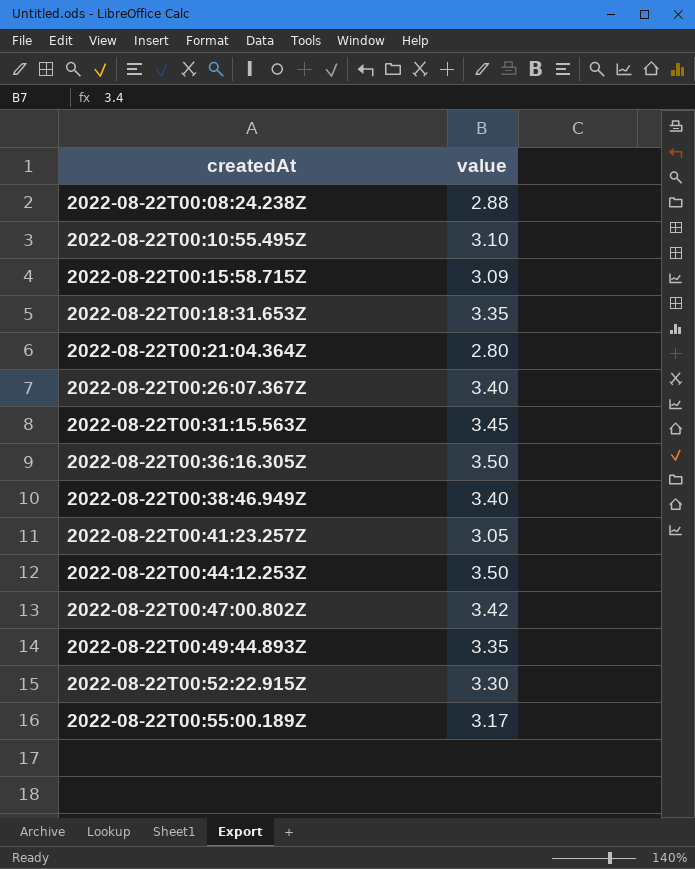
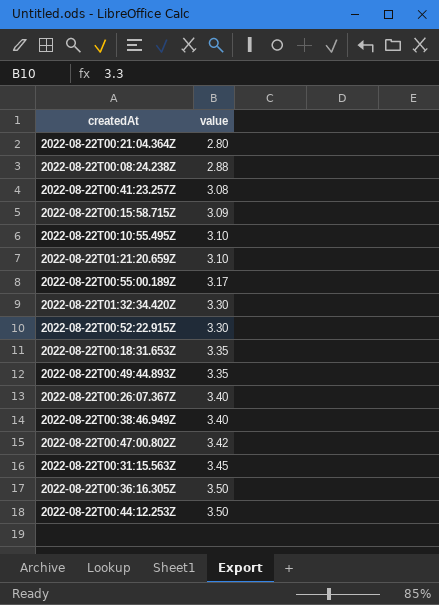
row order: createdAt ascending -> value ascending
2022-08-22T00:41:23.257Z | value: 3.05 -> 3.08
row 2022-08-22T01:21:20.659Z: none -> 3.10
row 2022-08-22T01:32:34.420Z: none -> 3.30

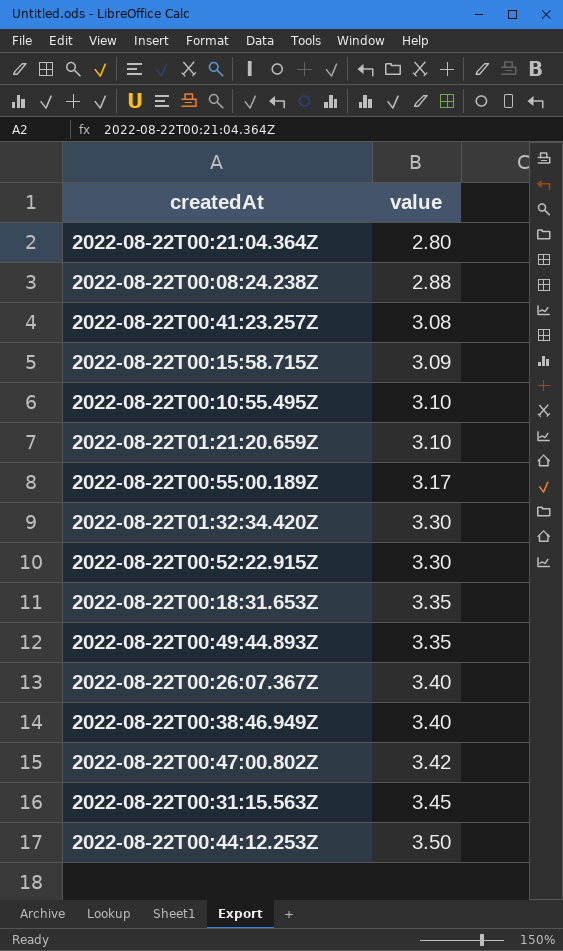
row 2022-08-22T00:36:16.305Z: 3.50 -> none

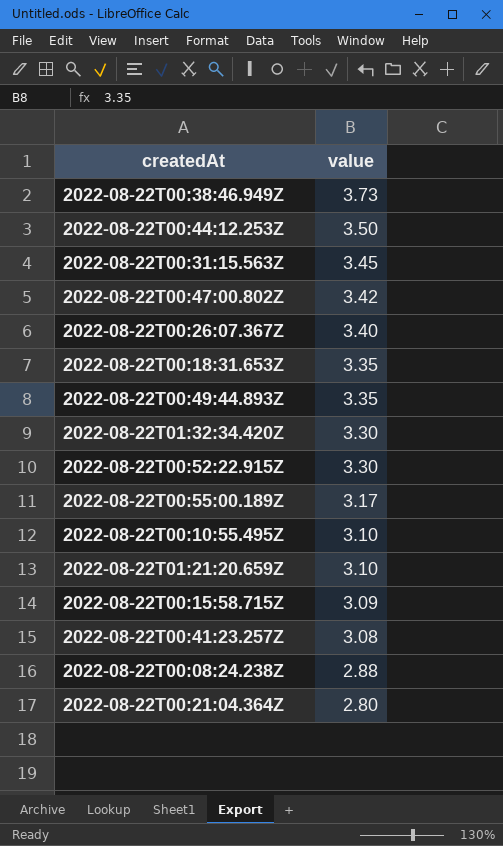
row order: value ascending -> value descending
2022-08-22T00:38:46.949Z | value: 3.40 -> 3.73

